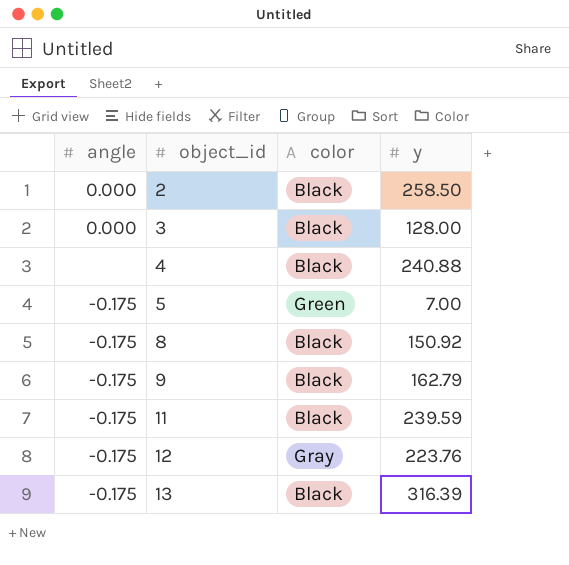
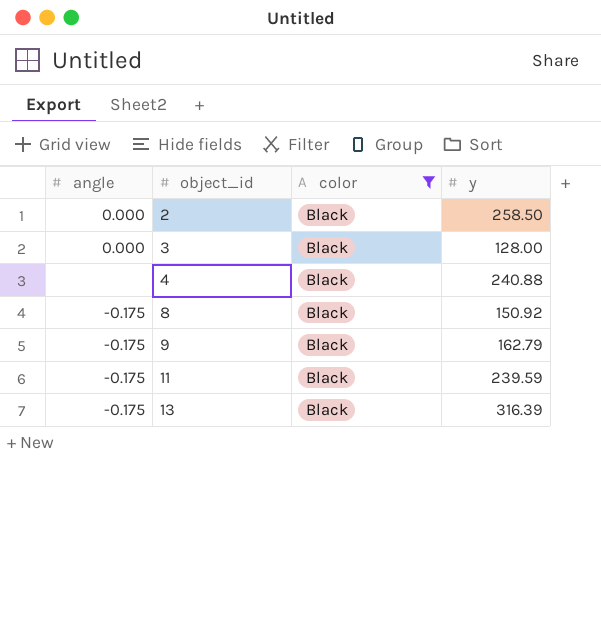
filter: none -> color = Black

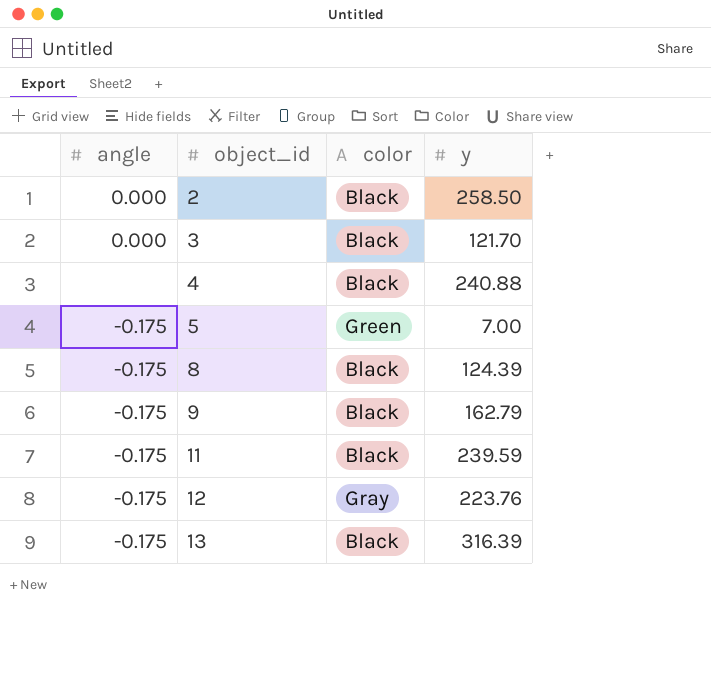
filter: color = Black -> none
3 | y: 128.00 -> 121.70
8 | y: 150.92 -> 124.39

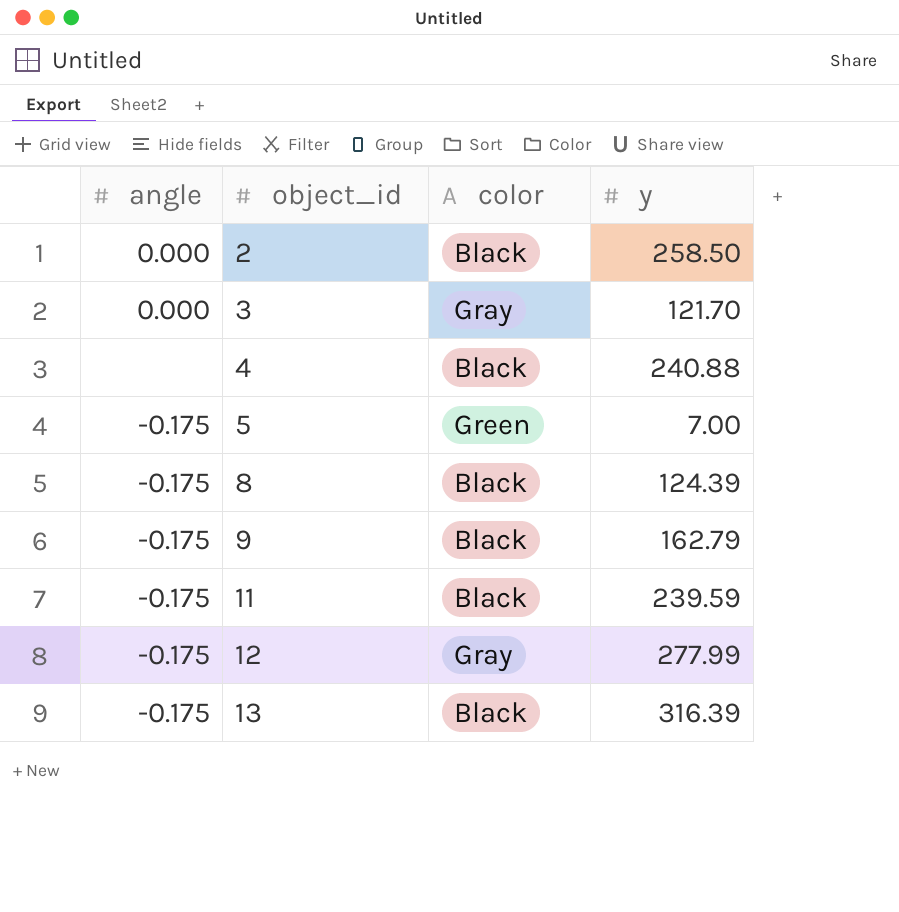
3 | color: Black -> Gray
12 | y: 223.76 -> 277.99

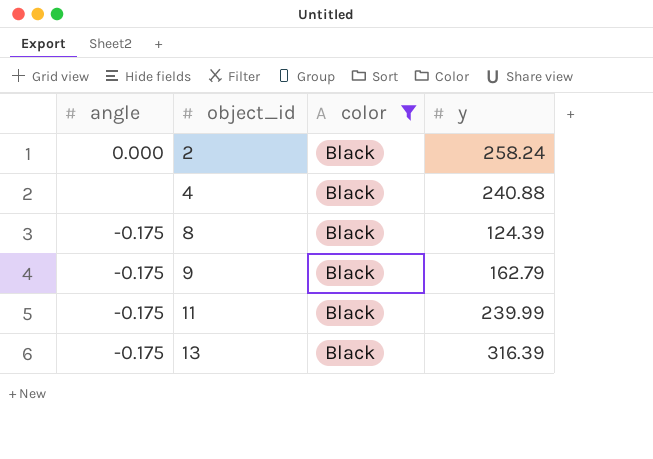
filter: none -> color = Black
2 | y: 258.50 -> 258.24
11 | y: 239.59 -> 239.99

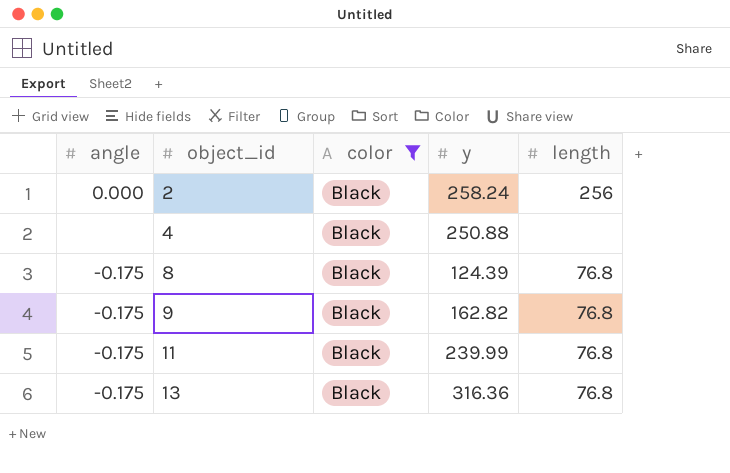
column length | position: none -> 5
4 | y: 240.88 -> 250.88
9 | y: 162.79 -> 162.82
13 | y: 316.39 -> 316.36

